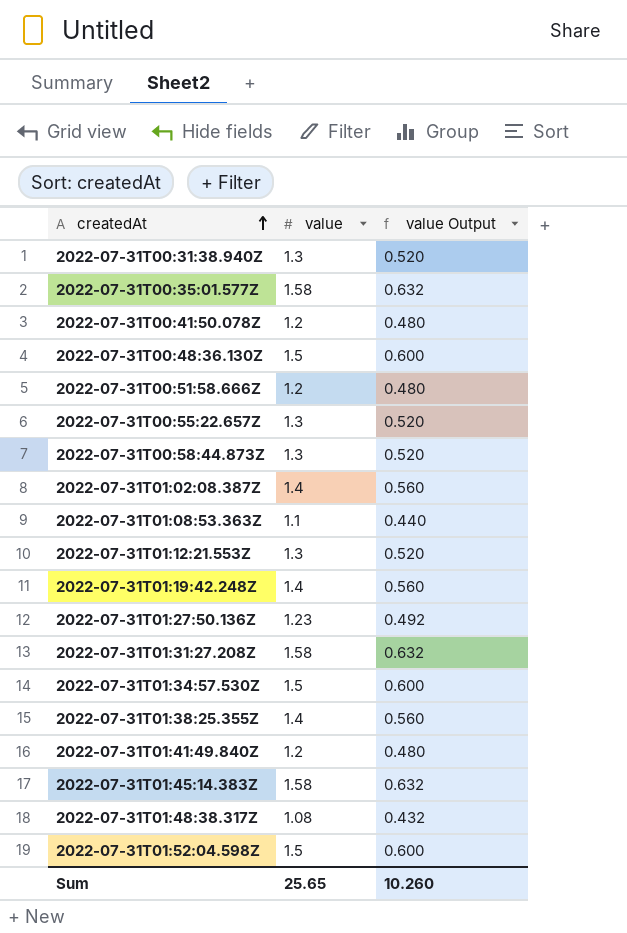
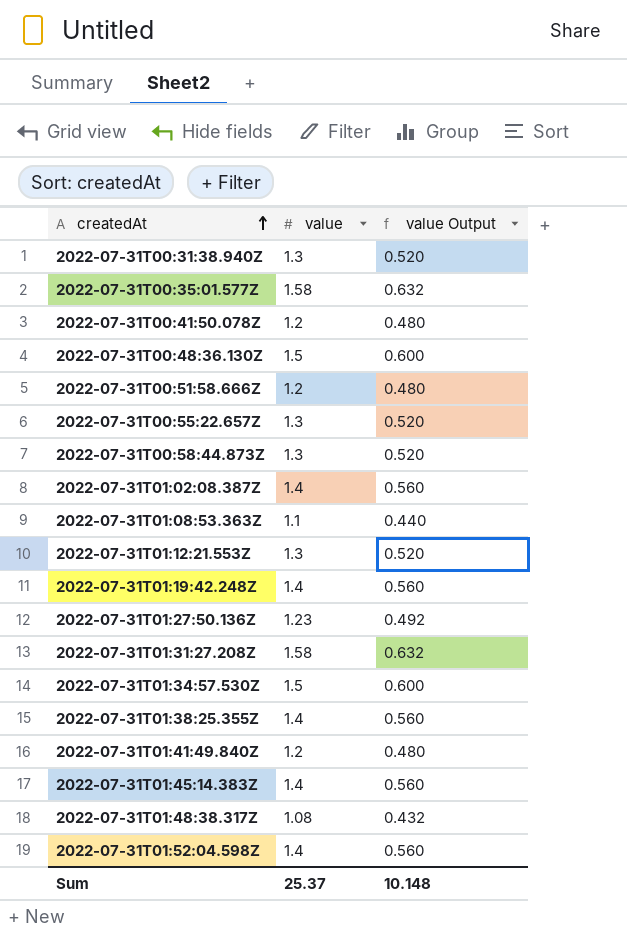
2022-07-31T01:45:14.383Z | value: 1.58 -> 1.4
2022-07-31T01:45:14.383Z | value Output: 0.632 -> 0.560
2022-07-31T01:52:04.598Z | value: 1.5 -> 1.4
2022-07-31T01:52:04.598Z | value Output: 0.600 -> 0.560
Sum | value: 25.65 -> 25.37
Sum | value Output: 10.260 -> 10.148

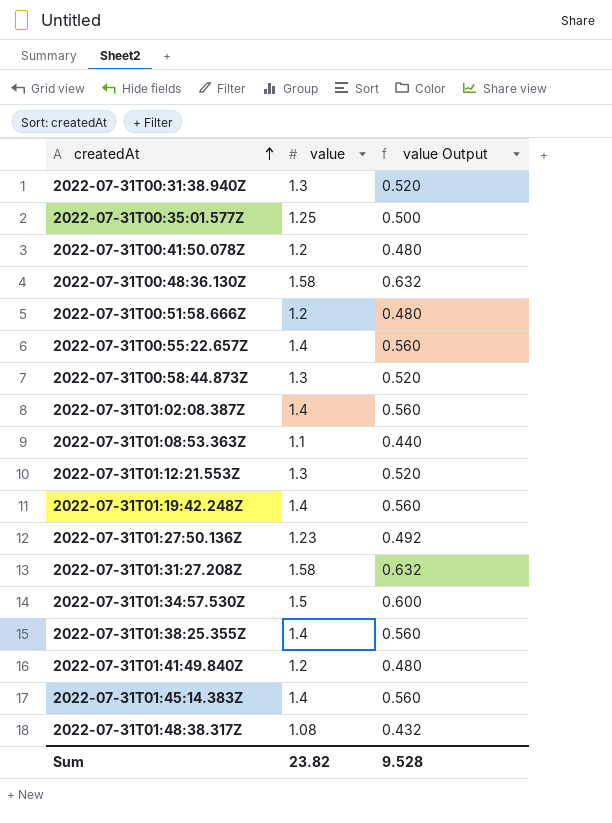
row 2022-07-31T01:52:04.598Z: 1.4 | 0.560 -> none
2022-07-31T00:35:01.577Z | value: 1.58 -> 1.25
2022-07-31T00:35:01.577Z | value Output: 0.632 -> 0.500
2022-07-31T00:48:36.130Z | value: 1.5 -> 1.58
2022-07-31T00:48:36.130Z | value Output: 0.600 -> 0.632
2022-07-31T00:55:22.657Z | value: 1.3 -> 1.4
2022-07-31T00:55:22.657Z | value Output: 0.520 -> 0.560
Sum | value: 25.37 -> 23.82
Sum | value Output: 10.148 -> 9.528

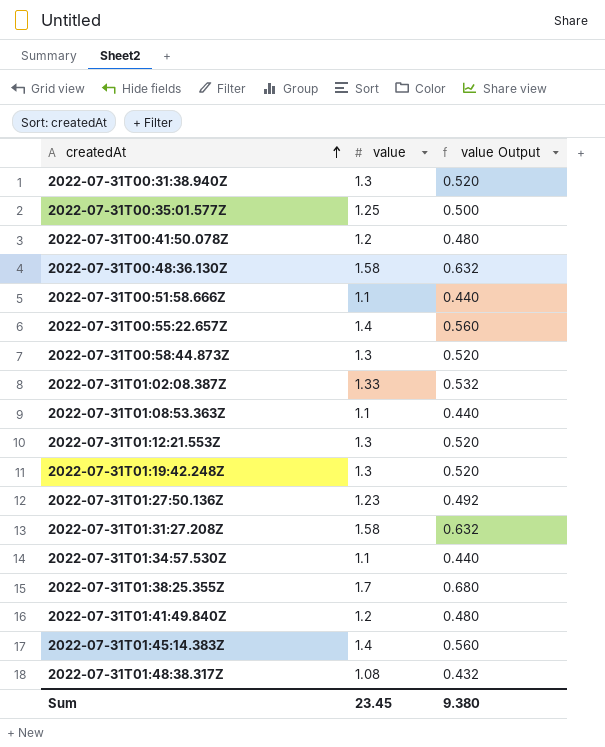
2022-07-31T00:51:58.666Z | value: 1.2 -> 1.1
2022-07-31T00:51:58.666Z | value Output: 0.480 -> 0.440
2022-07-31T01:02:08.387Z | value: 1.4 -> 1.33
2022-07-31T01:02:08.387Z | value Output: 0.560 -> 0.532
2022-07-31T01:19:42.248Z | value: 1.4 -> 1.3
2022-07-31T01:19:42.248Z | value Output: 0.560 -> 0.520
2022-07-31T01:34:57.530Z | value: 1.5 -> 1.1
2022-07-31T01:34:57.530Z | value Output: 0.600 -> 0.440
2022-07-31T01:38:25.355Z | value: 1.4 -> 1.7
2022-07-31T01:38:25.355Z | value Output: 0.560 -> 0.680
Sum | value: 23.82 -> 23.45
Sum | value Output: 9.528 -> 9.380

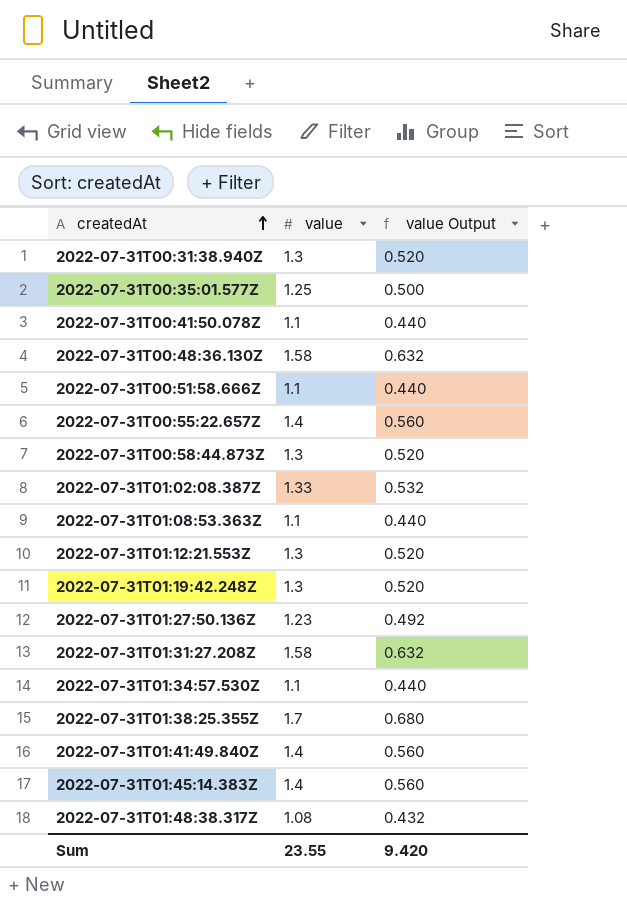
2022-07-31T00:41:50.078Z | value: 1.2 -> 1.1
2022-07-31T00:41:50.078Z | value Output: 0.480 -> 0.440
2022-07-31T01:41:49.840Z | value: 1.2 -> 1.4
2022-07-31T01:41:49.840Z | value Output: 0.480 -> 0.560
Sum | value: 23.45 -> 23.55
Sum | value Output: 9.380 -> 9.420

